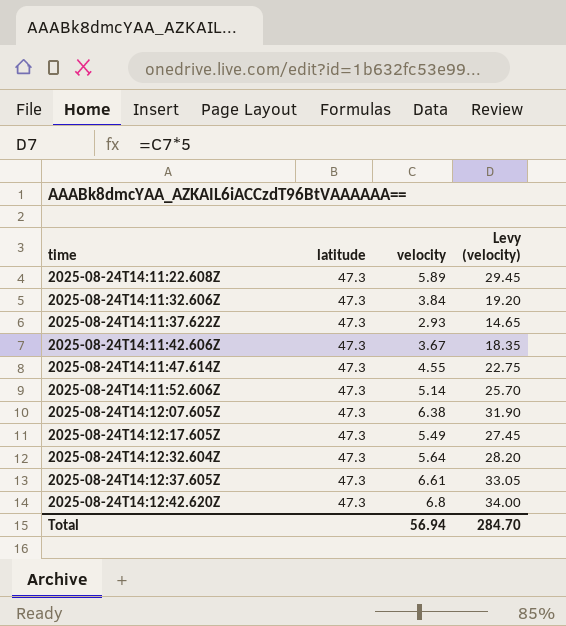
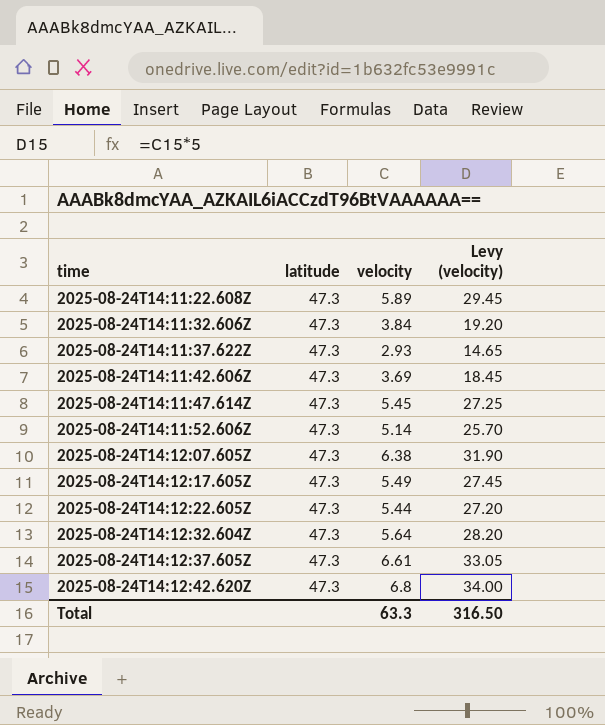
2025-08-24T14:11:42.606Z | velocity: 3.67 -> 3.69
2025-08-24T14:11:42.606Z | Levy (velocity): 18.35 -> 18.45
2025-08-24T14:11:47.614Z | velocity: 4.55 -> 5.45
2025-08-24T14:11:47.614Z | Levy (velocity): 22.75 -> 27.25
row 2025-08-24T14:12:22.605Z: none -> 47.3 | 5.44 | 27.20
Total | velocity: 56.94 -> 63.3
Total | Levy (velocity): 284.70 -> 316.50

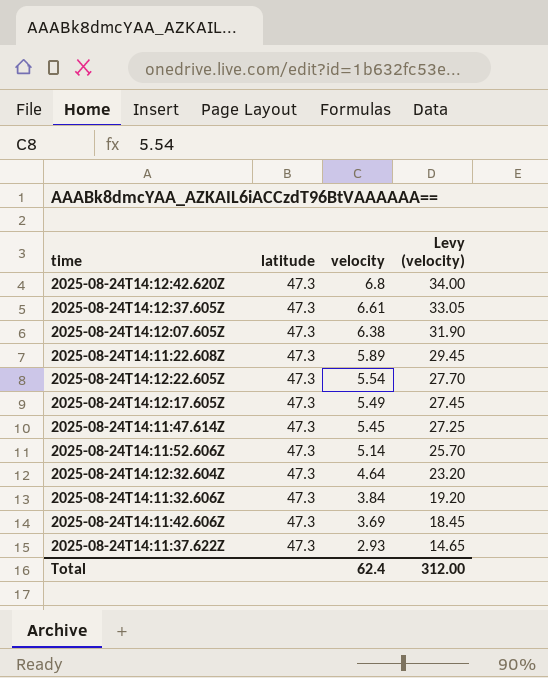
row order: time ascending -> velocity descending
2025-08-24T14:12:22.605Z | velocity: 5.44 -> 5.54
2025-08-24T14:12:22.605Z | Levy (velocity): 27.20 -> 27.70
2025-08-24T14:12:32.604Z | velocity: 5.64 -> 4.64
2025-08-24T14:12:32.604Z | Levy (velocity): 28.20 -> 23.20
Total | velocity: 63.3 -> 62.4
Total | Levy (velocity): 316.50 -> 312.00

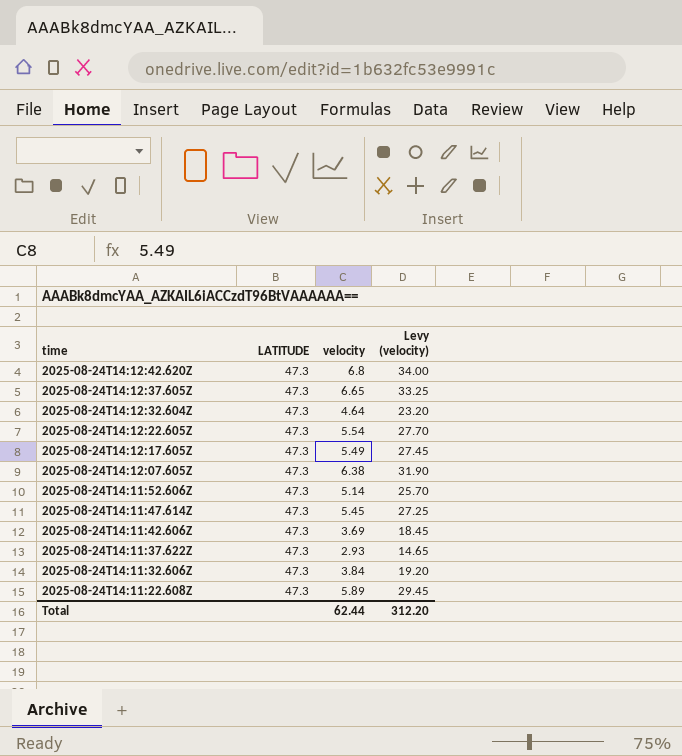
row order: velocity descending -> time descending
column name: latitude -> LATITUDE
2025-08-24T14:12:37.605Z | velocity: 6.61 -> 6.65
2025-08-24T14:12:37.605Z | Levy (velocity): 33.05 -> 33.25
Total | velocity: 62.4 -> 62.44
Total | Levy (velocity): 312.00 -> 312.20

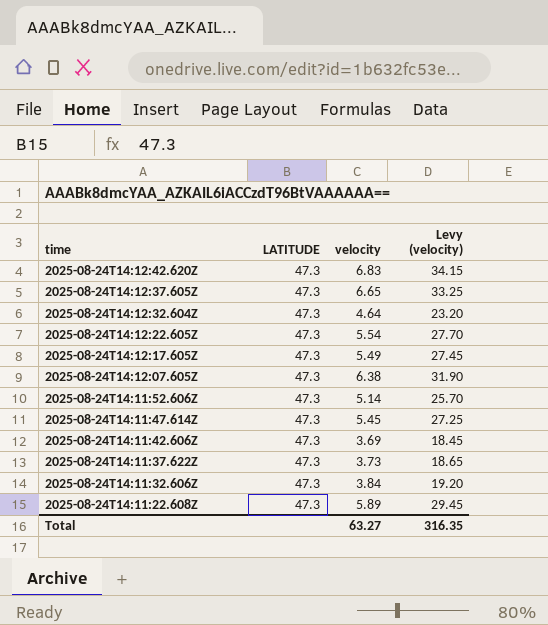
2025-08-24T14:12:42.620Z | velocity: 6.8 -> 6.83
2025-08-24T14:12:42.620Z | Levy (velocity): 34.00 -> 34.15
2025-08-24T14:11:37.622Z | velocity: 2.93 -> 3.73
2025-08-24T14:11:37.622Z | Levy (velocity): 14.65 -> 18.65
Total | velocity: 62.44 -> 63.27
Total | Levy (velocity): 312.20 -> 316.35

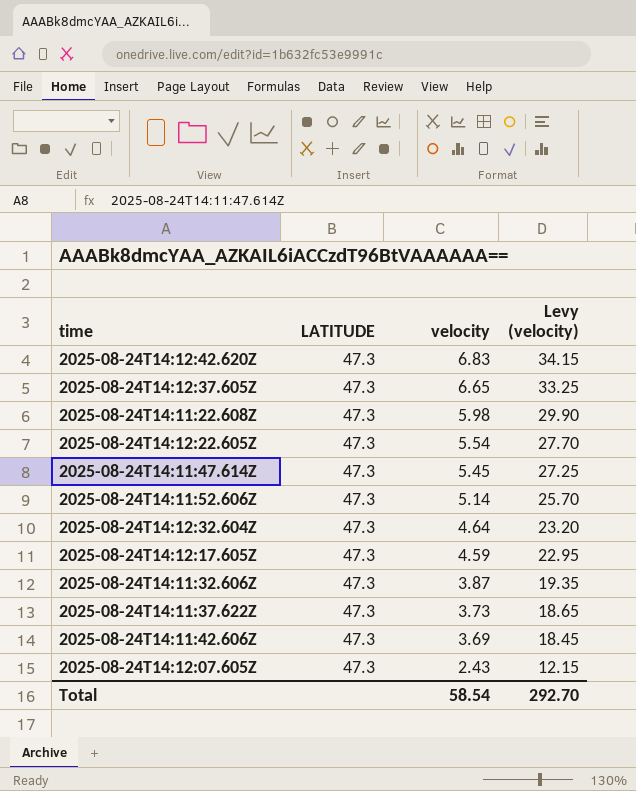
row order: time descending -> velocity descending
2025-08-24T14:11:22.608Z | velocity: 5.89 -> 5.98
2025-08-24T14:11:22.608Z | Levy (velocity): 29.45 -> 29.90
2025-08-24T14:12:17.605Z | velocity: 5.49 -> 4.59
2025-08-24T14:12:17.605Z | Levy (velocity): 27.45 -> 22.95
2025-08-24T14:11:32.606Z | velocity: 3.84 -> 3.87
2025-08-24T14:11:32.606Z | Levy (velocity): 19.20 -> 19.35
2025-08-24T14:12:07.605Z | velocity: 6.38 -> 2.43
2025-08-24T14:12:07.605Z | Levy (velocity): 31.90 -> 12.15
Total | velocity: 63.27 -> 58.54
Total | Levy (velocity): 316.35 -> 292.70

